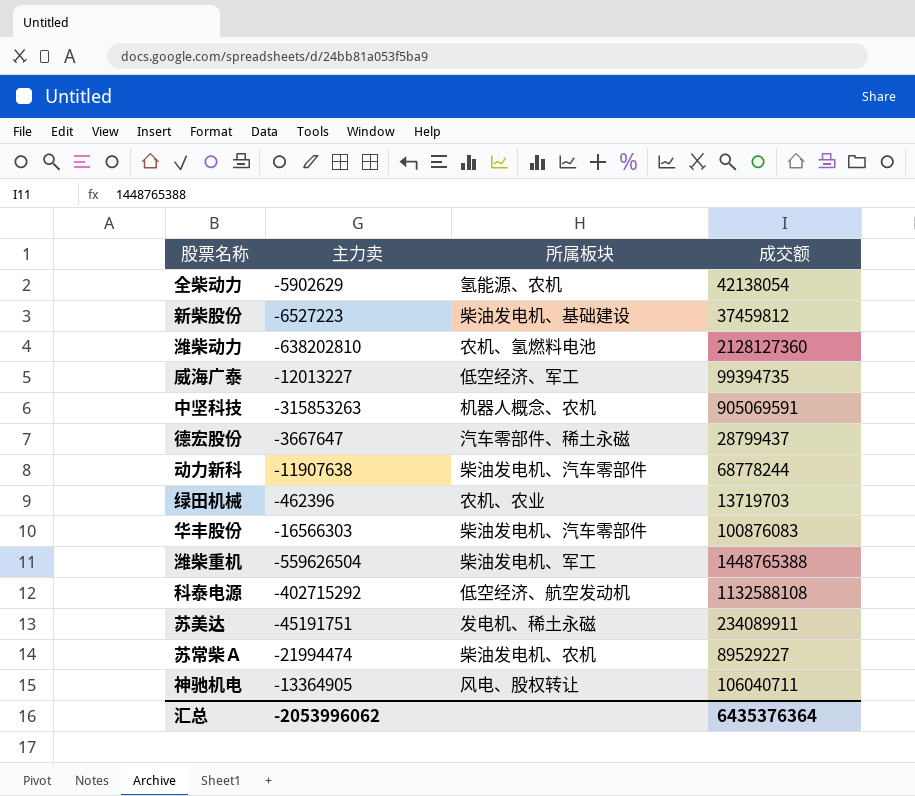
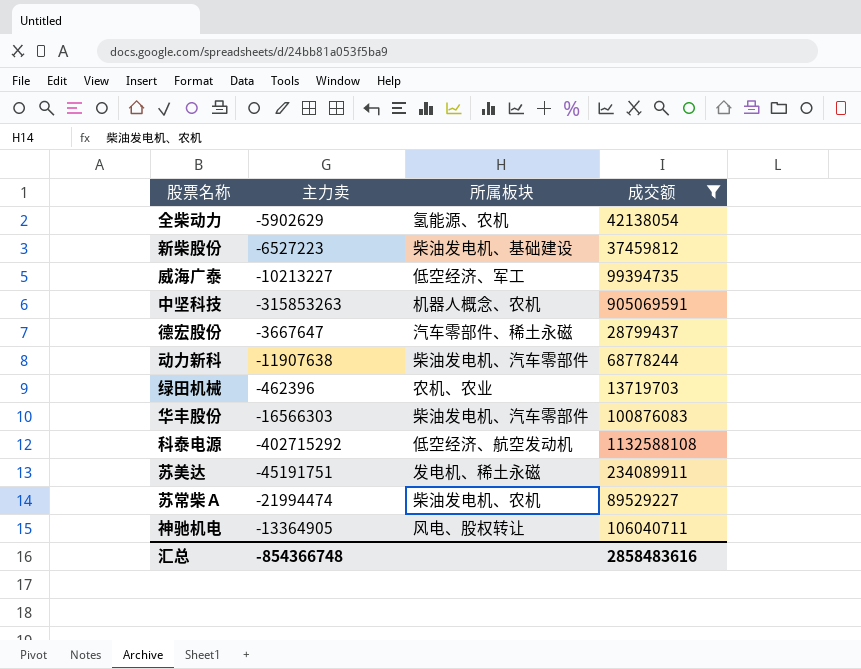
filter: none -> 成交额 <= 1132588108
威海广泰 | 主力卖: -12013227 -> -10213227
汇总 | 主力卖: -2053996062 -> -854366748
汇总 | 成交额: 6435376364 -> 2858483616

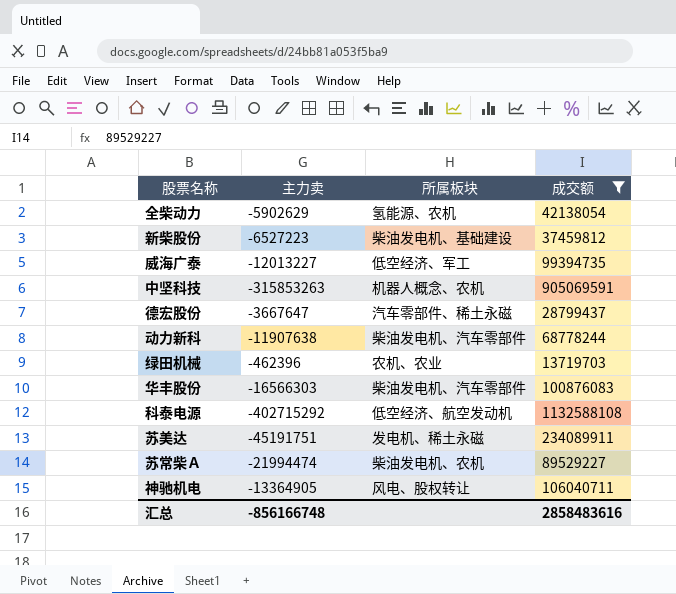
威海广泰 | 主力卖: -10213227 -> -12013227
汇总 | 主力卖: -854366748 -> -856166748

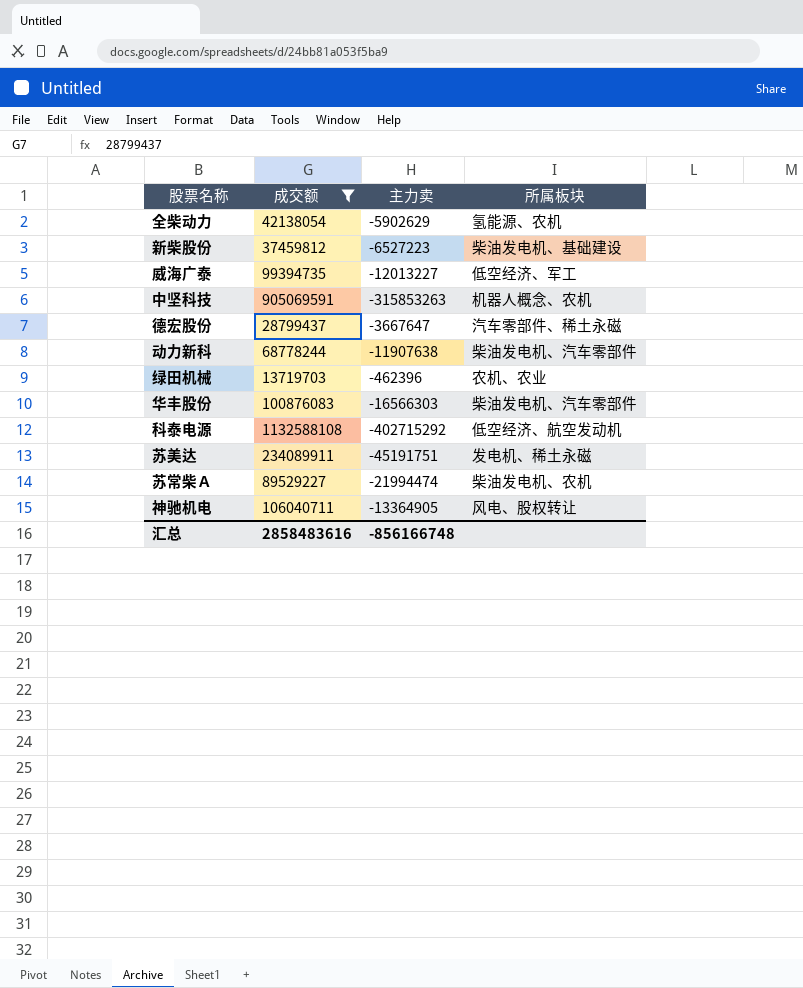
column 成交额 | position: 4 -> 2

